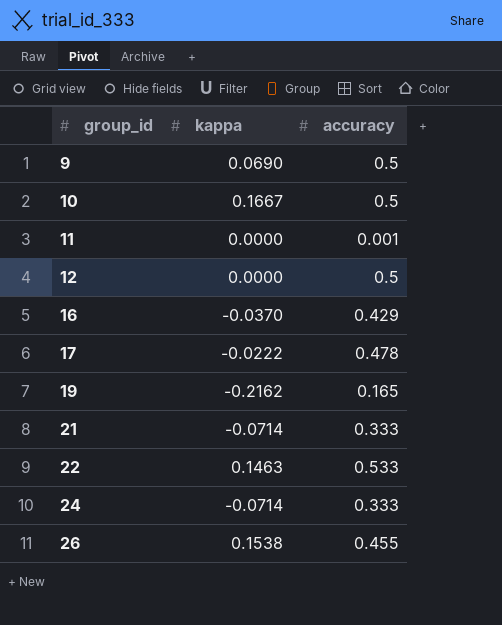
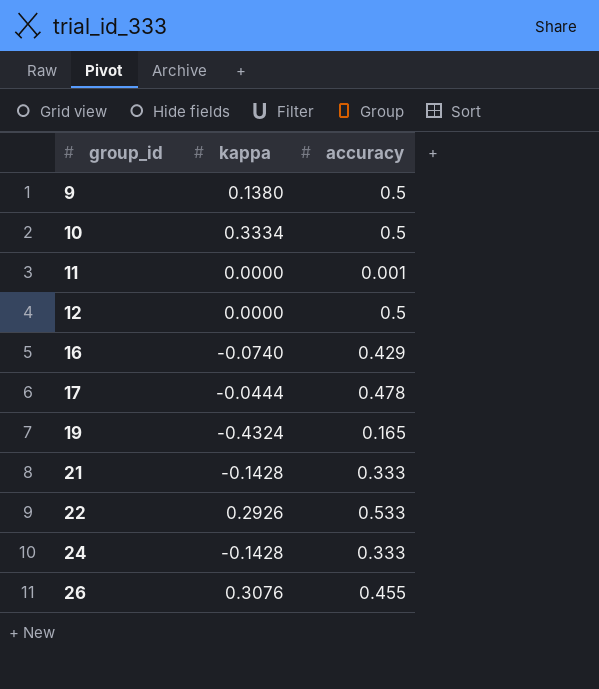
9 | kappa: 0.0690 -> 0.1380
10 | kappa: 0.1667 -> 0.3334
16 | kappa: -0.0370 -> -0.0740
17 | kappa: -0.0222 -> -0.0444
19 | kappa: -0.2162 -> -0.4324
21 | kappa: -0.0714 -> -0.1428
22 | kappa: 0.1463 -> 0.2926
24 | kappa: -0.0714 -> -0.1428
26 | kappa: 0.1538 -> 0.3076

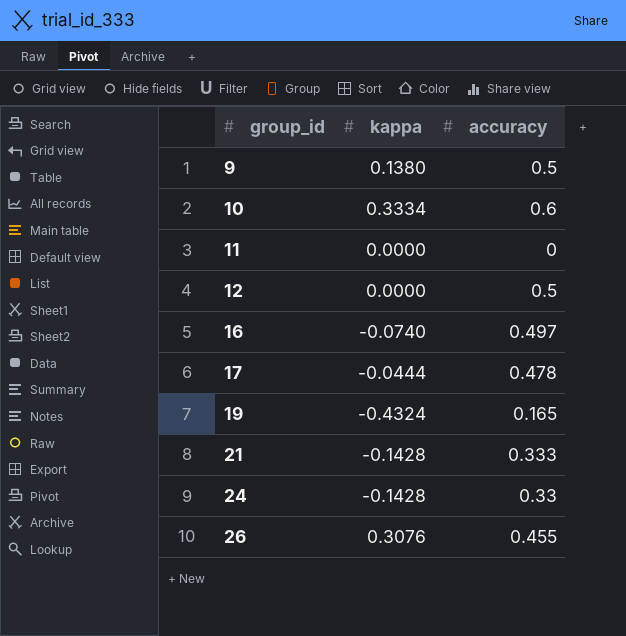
row 22: 0.2926 | 0.533 -> none
10 | accuracy: 0.5 -> 0.6
11 | accuracy: 0.001 -> 0
16 | accuracy: 0.429 -> 0.497
24 | accuracy: 0.333 -> 0.33

